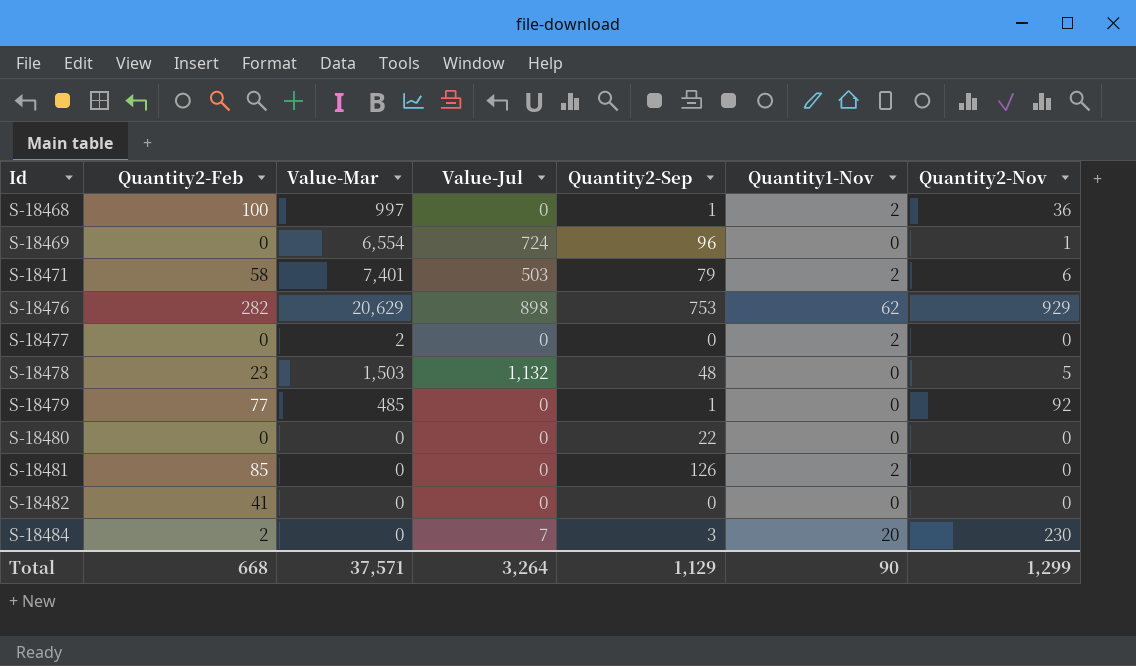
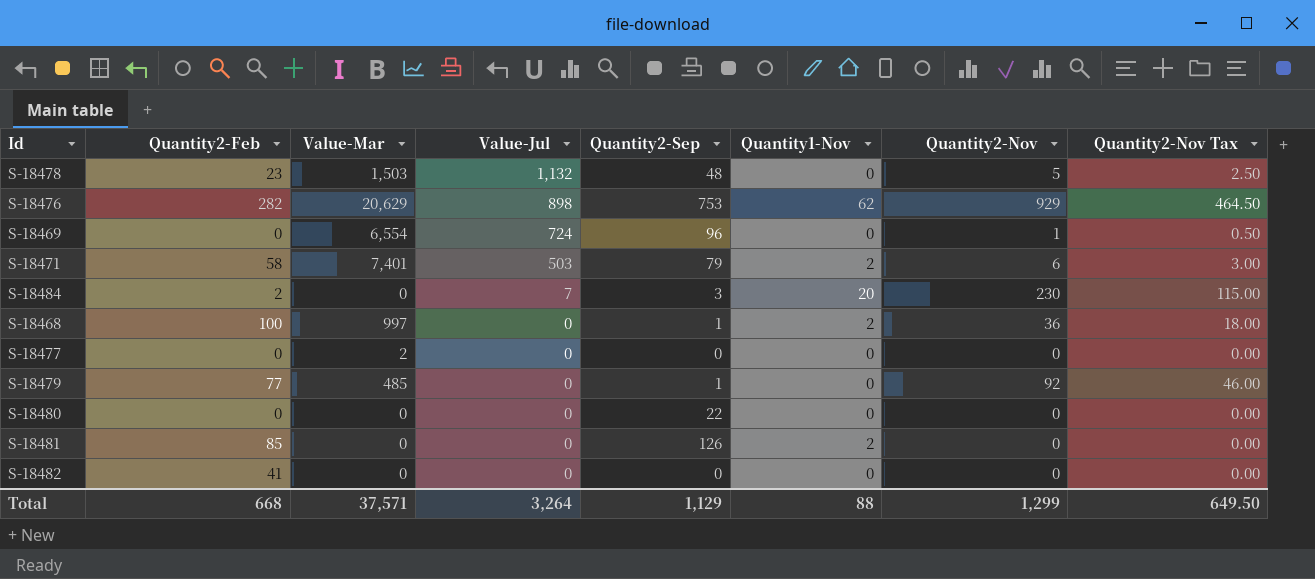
row order: Id ascending -> Value-Jul descending
column Quantity2-Nov Tax | formula: none -> [Quantity2-Nov] * 0.5
S-18477 | Quantity1-Nov: 2 -> 0
Total | Quantity1-Nov: 90 -> 88

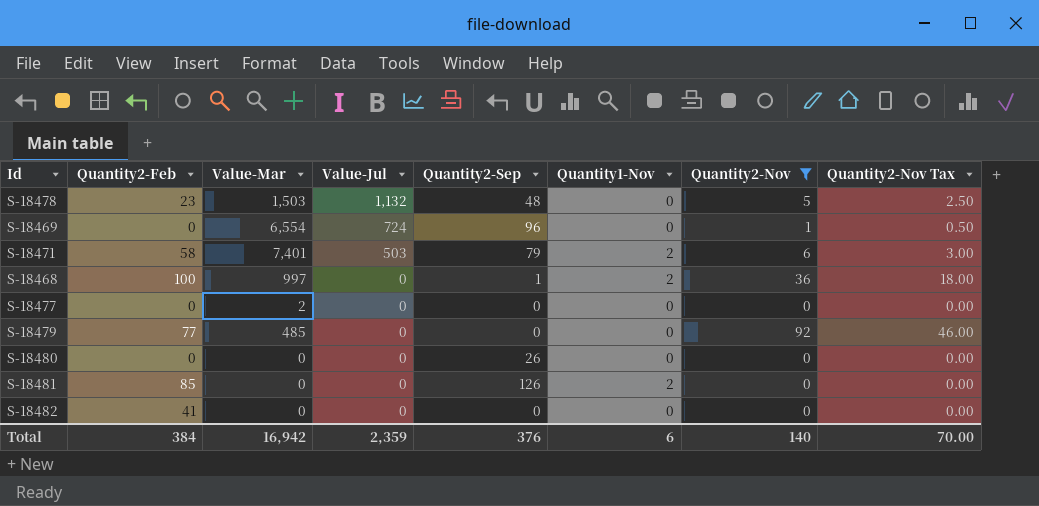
filter: none -> Quantity2-Nov <= 92
S-18479 | Quantity2-Sep: 1 -> 0
S-18480 | Quantity2-Sep: 22 -> 26
Total | Quantity2-Feb: 668 -> 384
Total | Value-Mar: 37,571 -> 16,942
Total | Value-Jul: 3,264 -> 2,359
Total | Quantity2-Sep: 1,129 -> 376
Total | Quantity1-Nov: 88 -> 6
Total | Quantity2-Nov: 1,299 -> 140
Total | Quantity2-Nov Tax: 649.50 -> 70.00

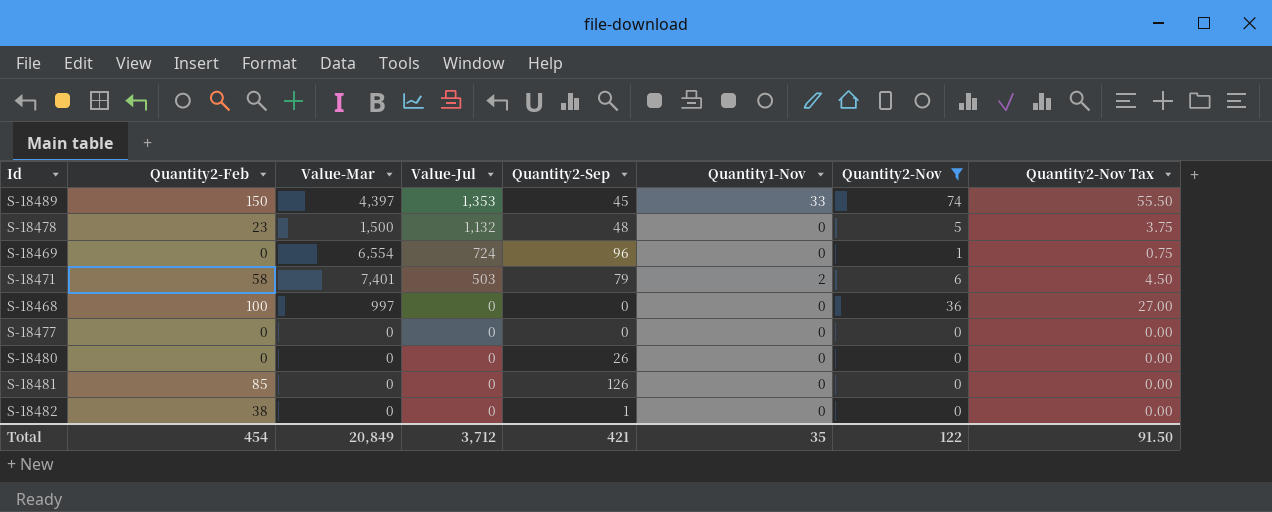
column Quantity2-Nov Tax | formula: [Quantity2-Nov] * 0.5 -> [Quantity2-Nov] * 0.75
row S-18479: 77 | 485 | 0 | 0 | 0 | 92 | 46.00 -> none
row S-18489: none -> 150 | 4,397 | 1,353 | 45 | 33 | 74 | 55.50
S-18478 | Value-Mar: 1,503 -> 1,500
S-18468 | Quantity2-Sep: 1 -> 0
S-18468 | Quantity1-Nov: 2 -> 0
S-18477 | Value-Mar: 2 -> 0
S-18481 | Quantity1-Nov: 2 -> 0
S-18482 | Quantity2-Feb: 41 -> 38
S-18482 | Quantity2-Sep: 0 -> 1
Total | Quantity2-Feb: 384 -> 454
Total | Value-Mar: 16,942 -> 20,849
Total | Value-Jul: 2,359 -> 3,712
Total | Quantity2-Sep: 376 -> 421
Total | Quantity1-Nov: 6 -> 35
Total | Quantity2-Nov: 140 -> 122
Total | Quantity2-Nov Tax: 70.00 -> 91.50

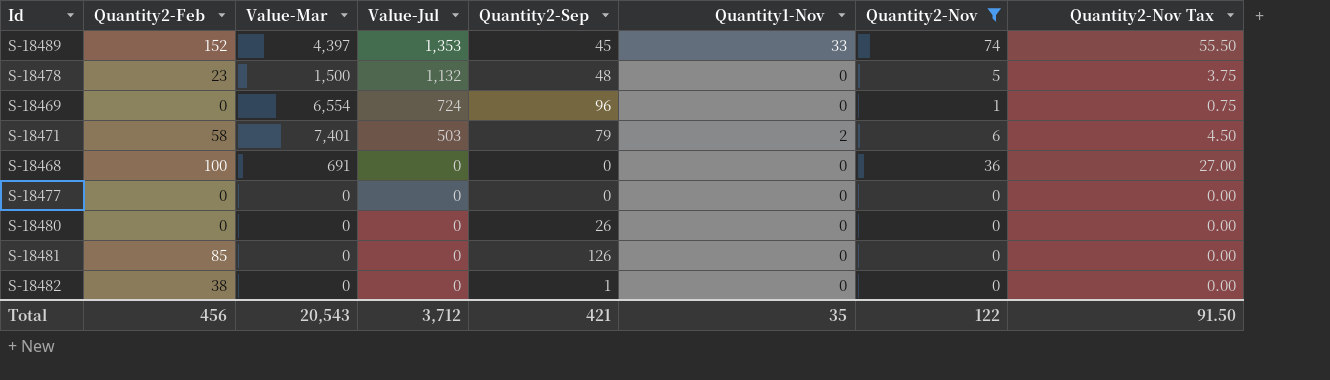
S-18489 | Quantity2-Feb: 150 -> 152
S-18468 | Value-Mar: 997 -> 691
Total | Quantity2-Feb: 454 -> 456
Total | Value-Mar: 20,849 -> 20,543

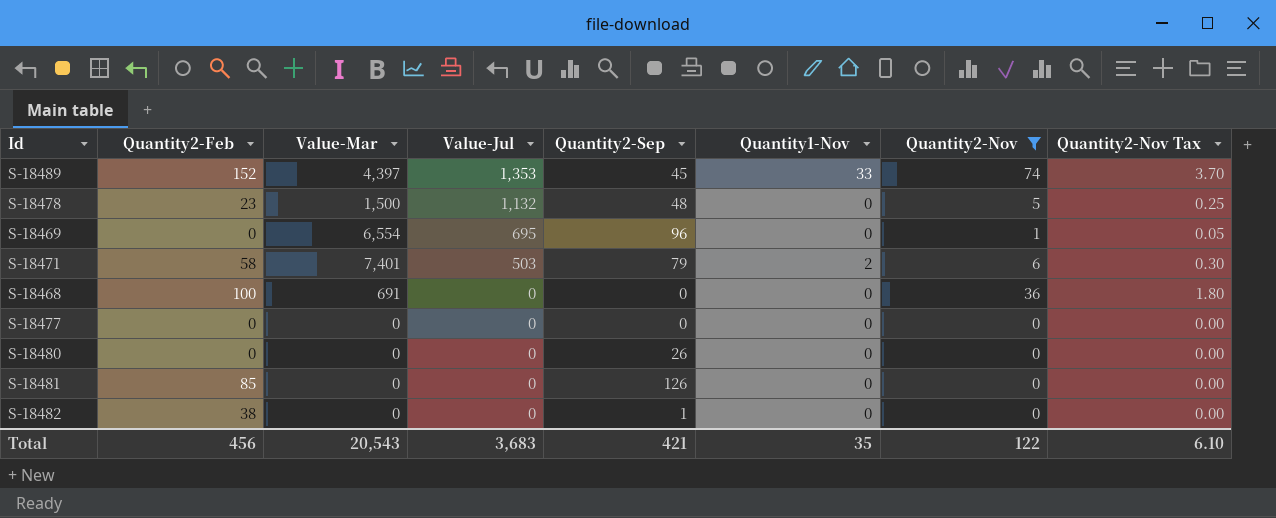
column Quantity2-Nov Tax | formula: [Quantity2-Nov] * 0.75 -> [Quantity2-Nov] * 0.05
S-18469 | Value-Jul: 724 -> 695
Total | Value-Jul: 3,712 -> 3,683
Total | Quantity2-Nov Tax: 91.50 -> 6.10

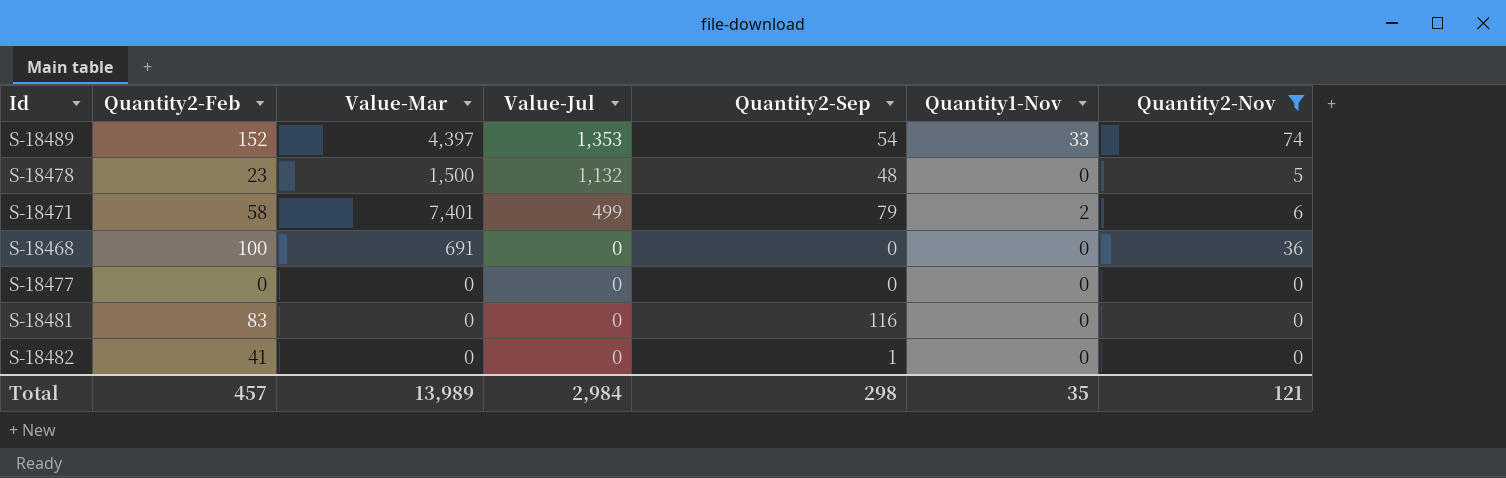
column Quantity2-Nov Tax | formula: [Quantity2-Nov] * 0.05 -> none
row S-18469: 0 | 6,554 | 695 | 96 | 0 | 1 | 0.05 -> none
row S-18480: 0 | 0 | 0 | 26 | 0 | 0 | 0.00 -> none
S-18489 | Quantity2-Sep: 45 -> 54
S-18471 | Value-Jul: 503 -> 499
S-18481 | Quantity2-Feb: 85 -> 83
S-18481 | Quantity2-Sep: 126 -> 116
S-18482 | Quantity2-Feb: 38 -> 41
Total | Quantity2-Feb: 456 -> 457
Total | Value-Mar: 20,543 -> 13,989
Total | Value-Jul: 3,683 -> 2,984
Total | Quantity2-Sep: 421 -> 298
Total | Quantity2-Nov: 122 -> 121

